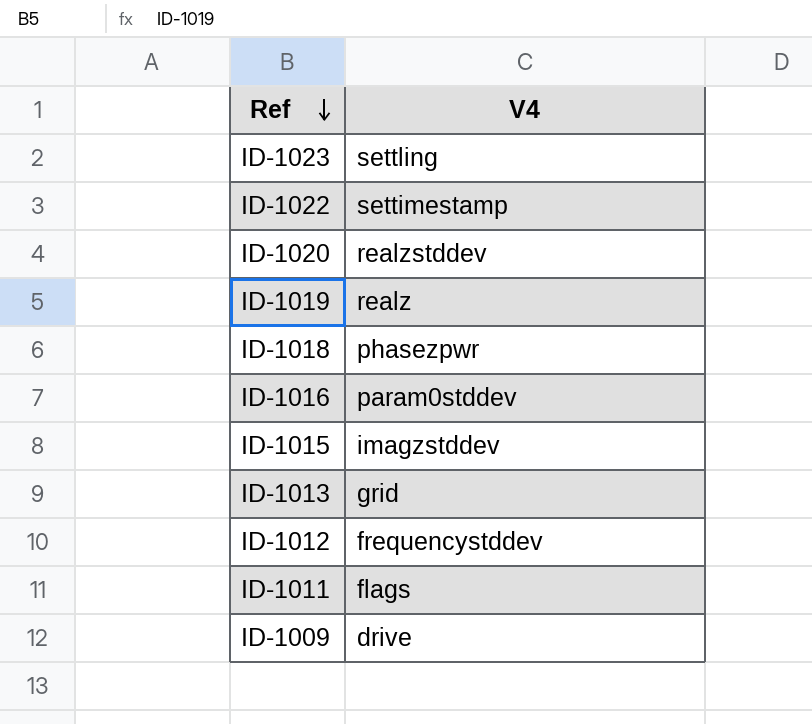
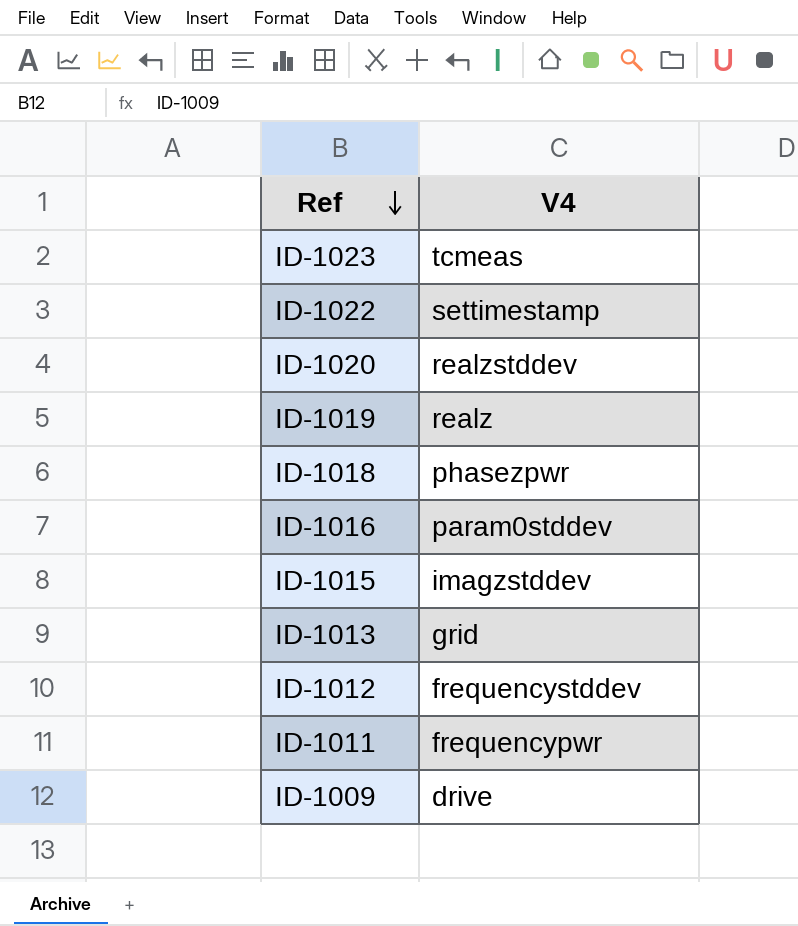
ID-1023 | V4: settling -> tcmeas
ID-1011 | V4: flags -> frequencypwr

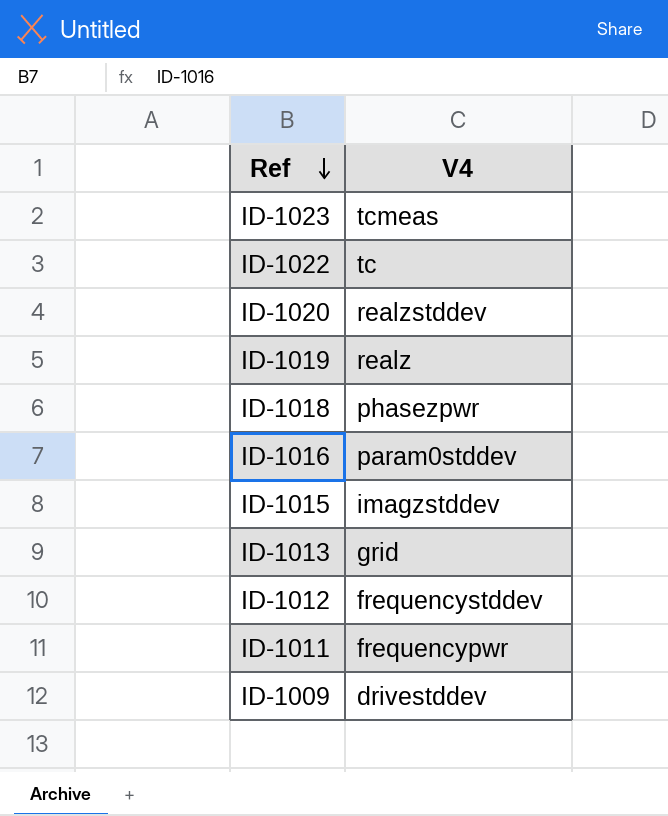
ID-1022 | V4: settimestamp -> tc
ID-1009 | V4: drive -> drivestddev

